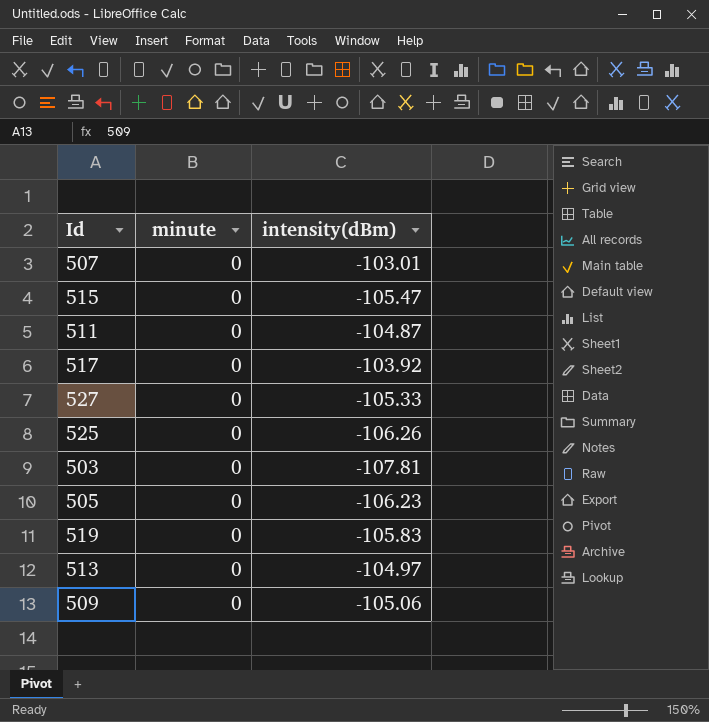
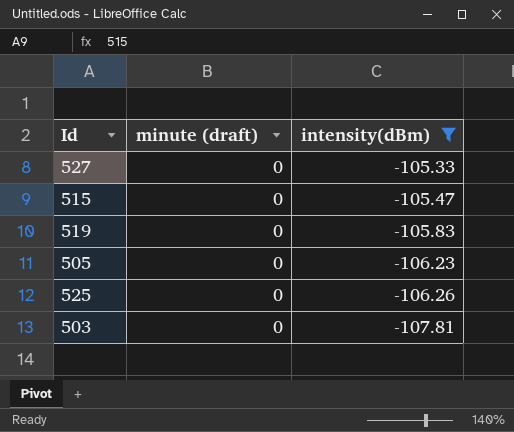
filter: none -> intensity(dBm) <= -105.33
row order: none -> intensity(dBm) descending
column name: minute -> minute (draft)

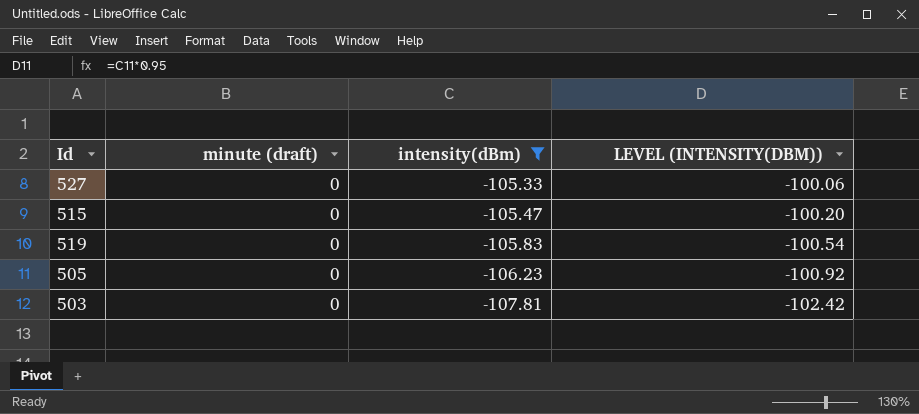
column LEVEL (INTENSITY(DBM)) | formula: none -> [intensity(dBm)] * 0.95
row 525: 0 | -106.26 -> none

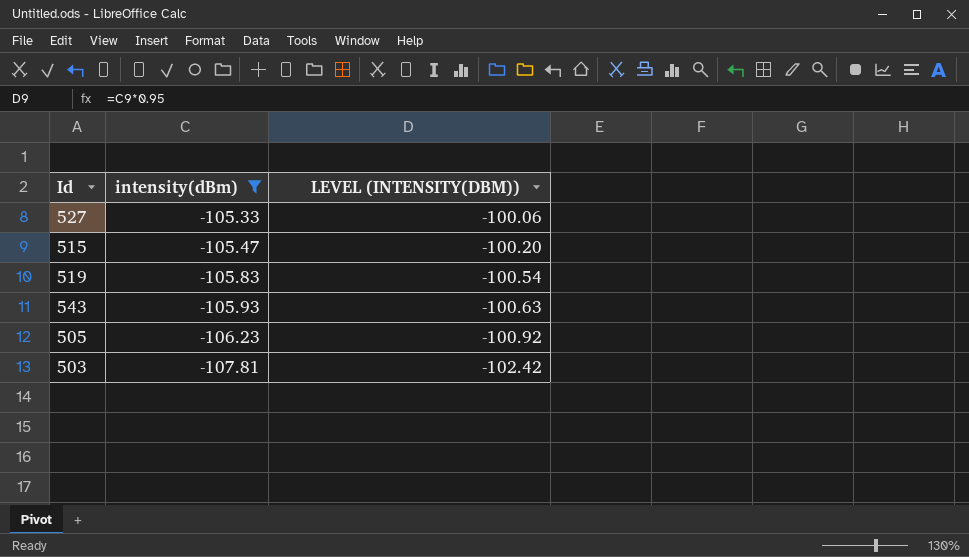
column minute (draft) | position: 2 -> none
row 543: none -> -105.93 | -100.63

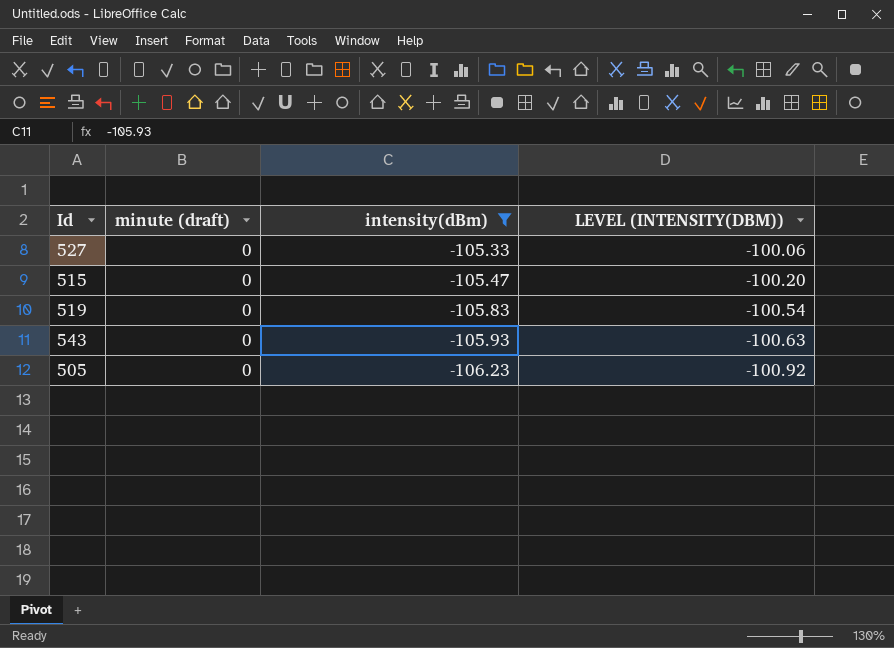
column minute (draft) | position: none -> 2
row 503: -107.81 | -102.42 -> none

